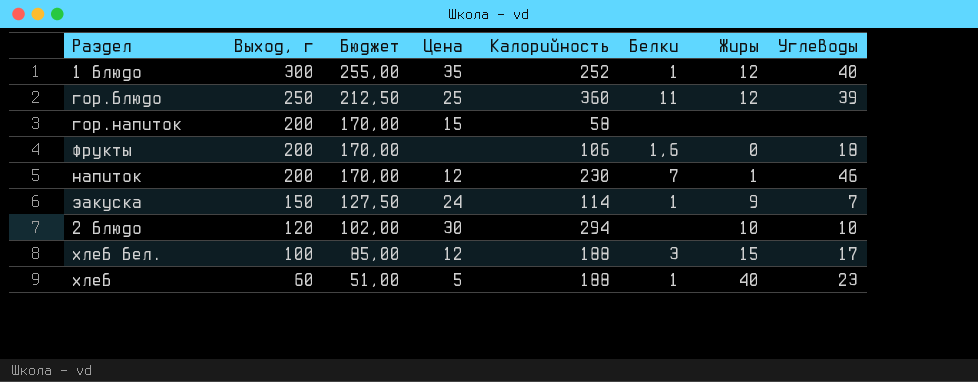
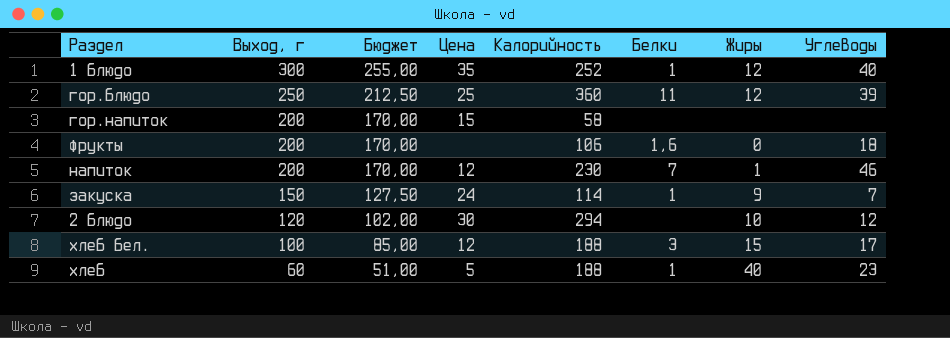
2 блюдо | Углеводы: 10 -> 12

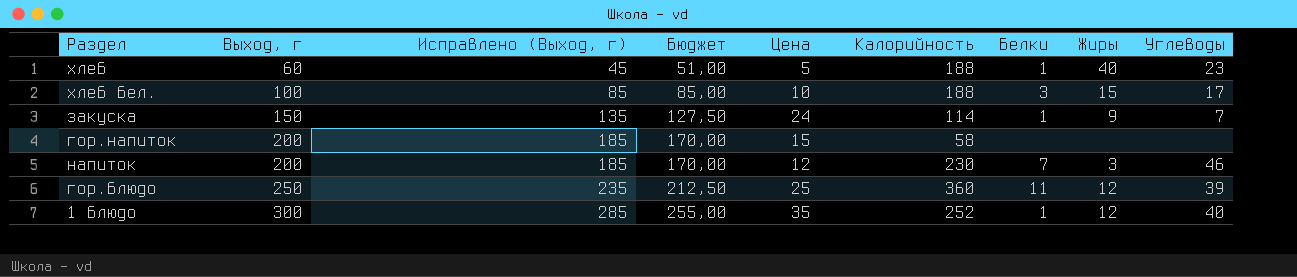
row order: Выход, г descending -> Выход, г ascending
column Исправлено (Выход, г) | formula: none -> [Выход, г] - 15
row фрукты: 200 | 170,00 | none | 106 | 1,6 | 0 | 18 -> none
row 2 блюдо: 120 | 102,00 | 30 | 294 | none | 10 | 12 -> none
хлеб бел. | Цена: 12 -> 10
напиток | Жиры: 1 -> 3

